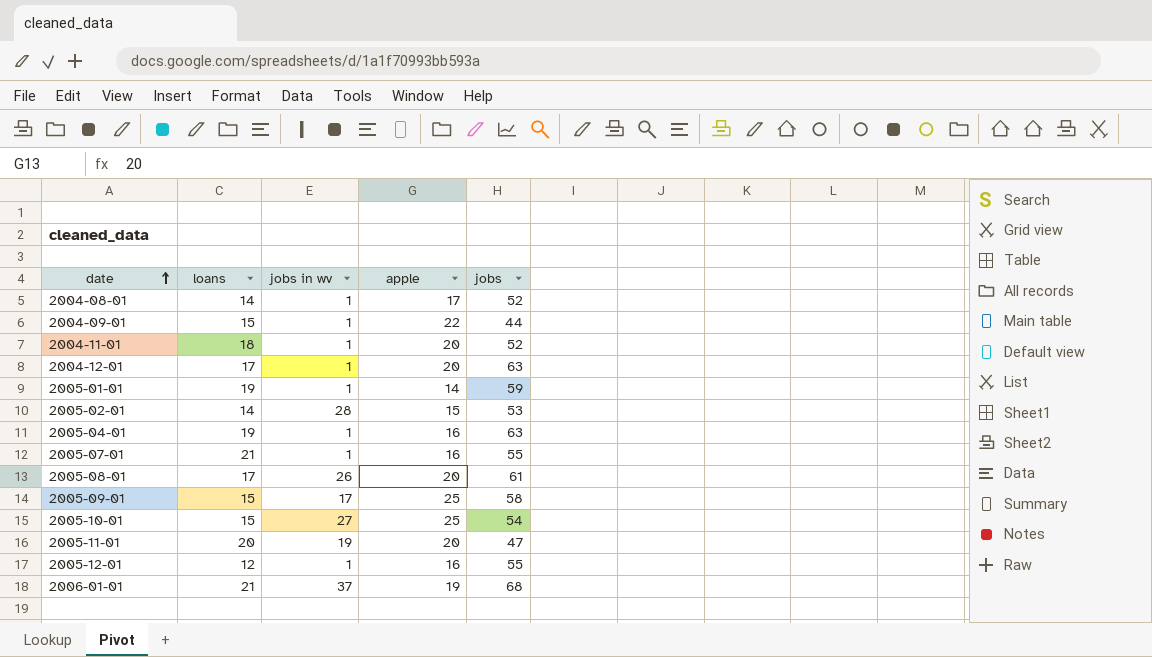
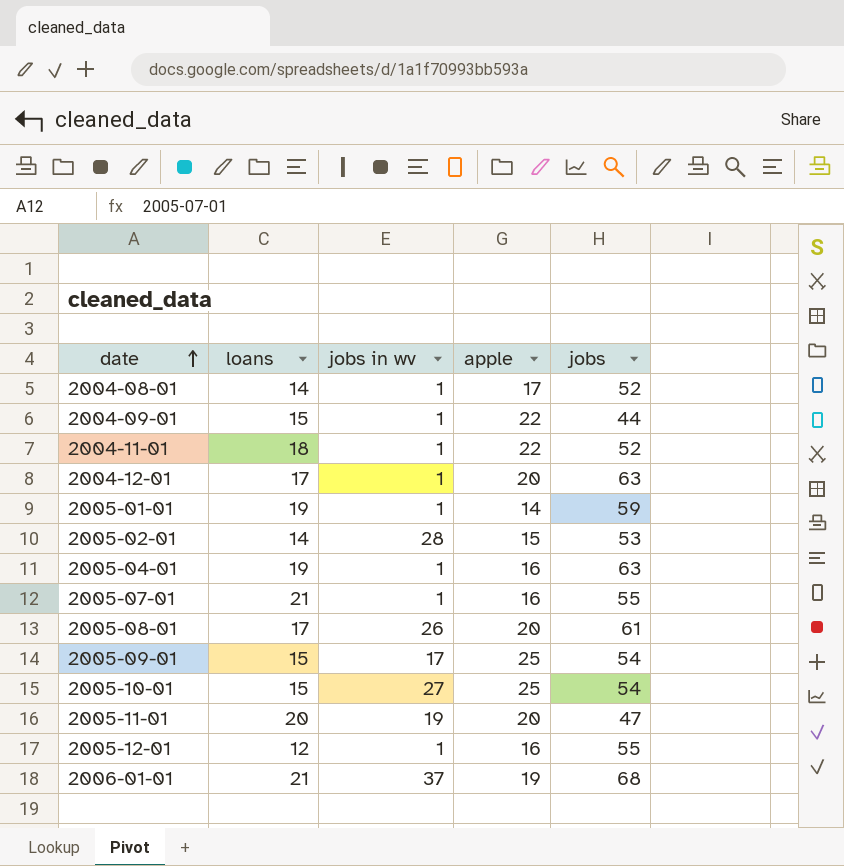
2004-11-01 | apple: 20 -> 22
2005-09-01 | jobs: 58 -> 54

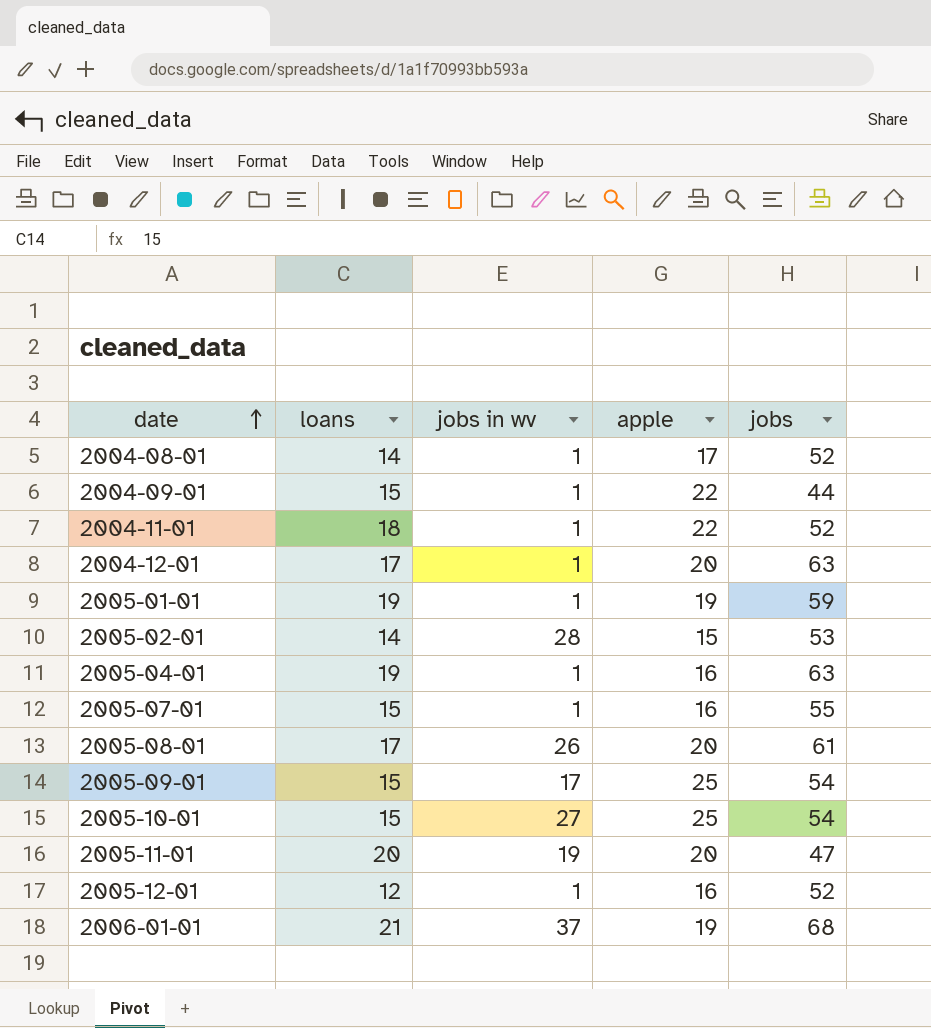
2005-01-01 | apple: 14 -> 19
2005-07-01 | loans: 21 -> 15
2005-12-01 | jobs: 55 -> 52

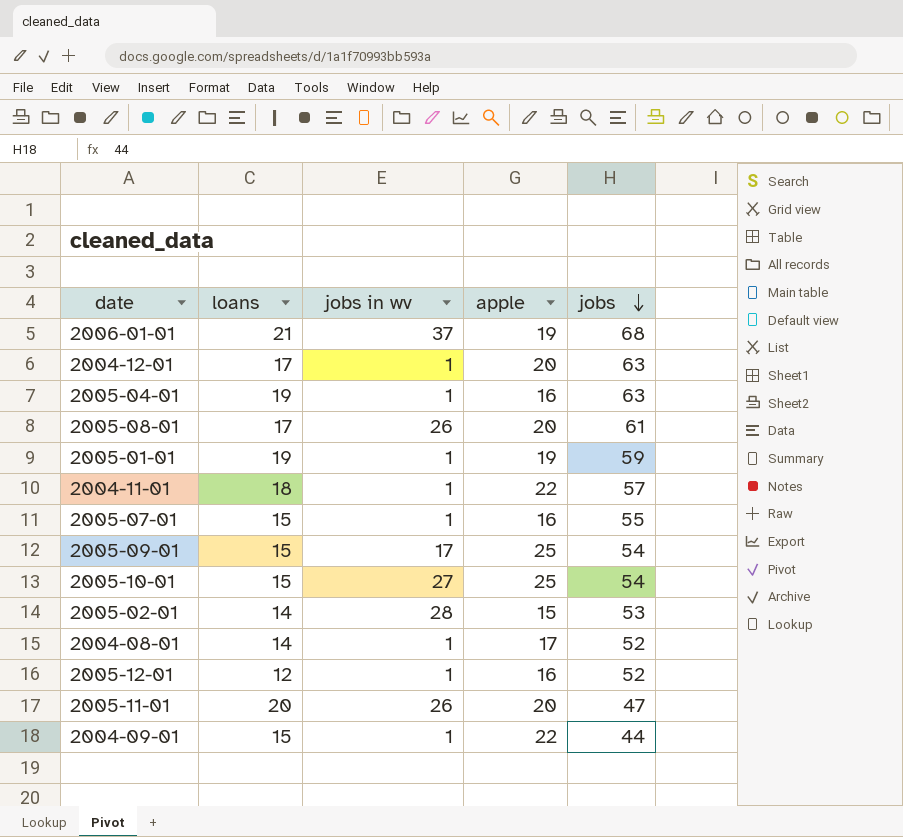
row order: date ascending -> jobs descending
2004-11-01 | jobs: 52 -> 57
2005-11-01 | jobs in wv: 19 -> 26

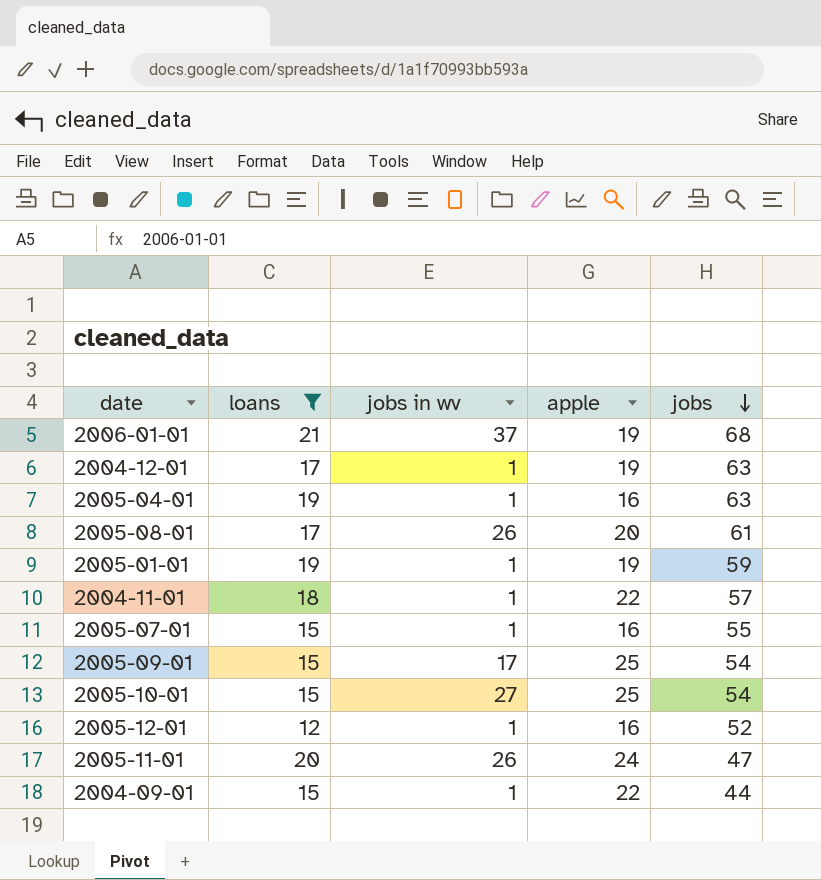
filter: none -> loans != 14
2004-12-01 | apple: 20 -> 19
2005-11-01 | apple: 20 -> 24

